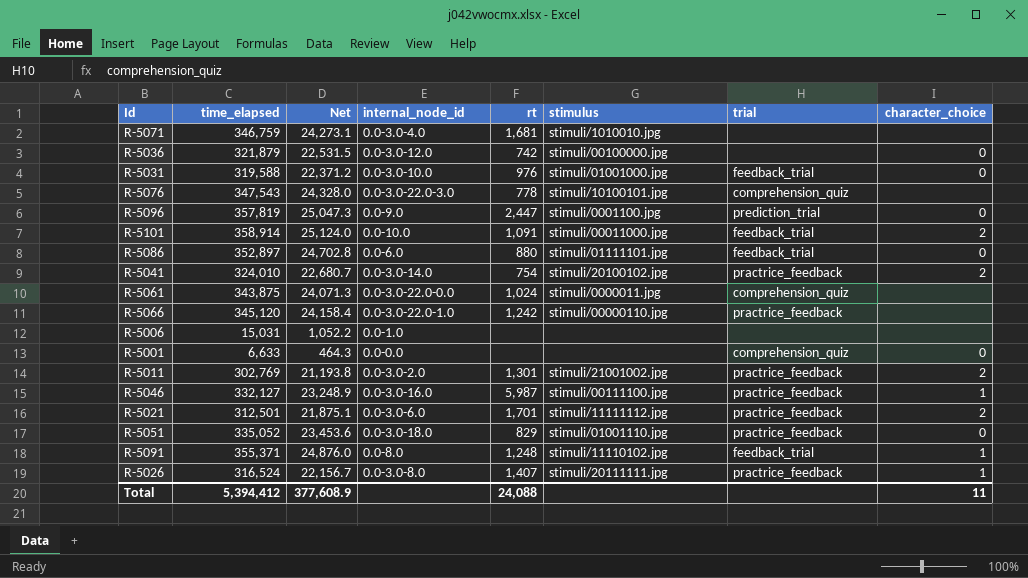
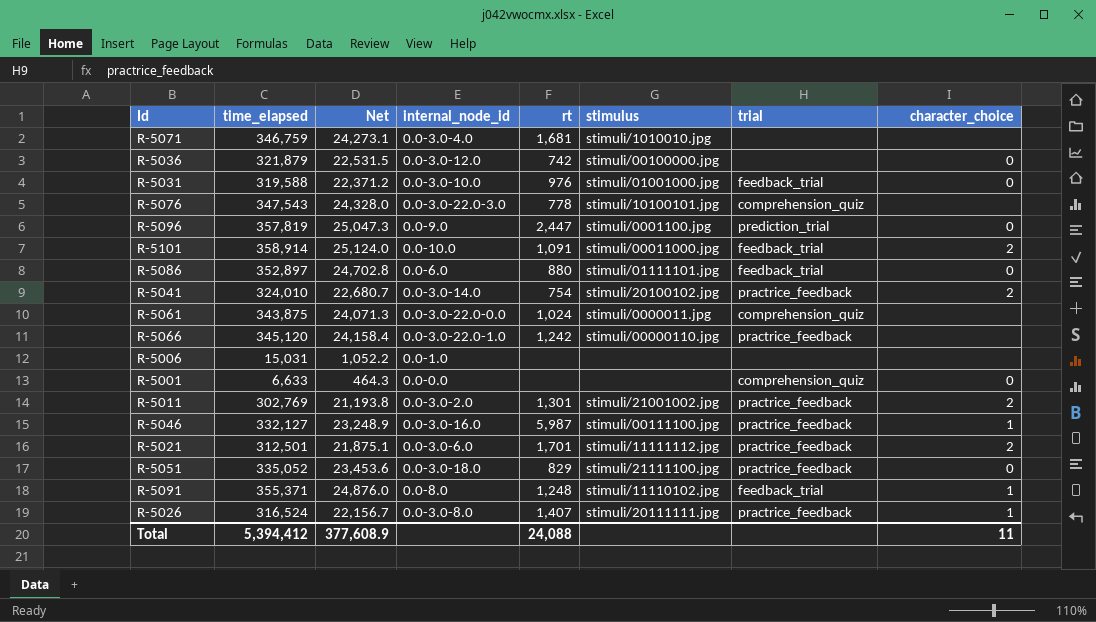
R-5051 | stimulus: stimuli/01001110.jpg -> stimuli/21111100.jpg

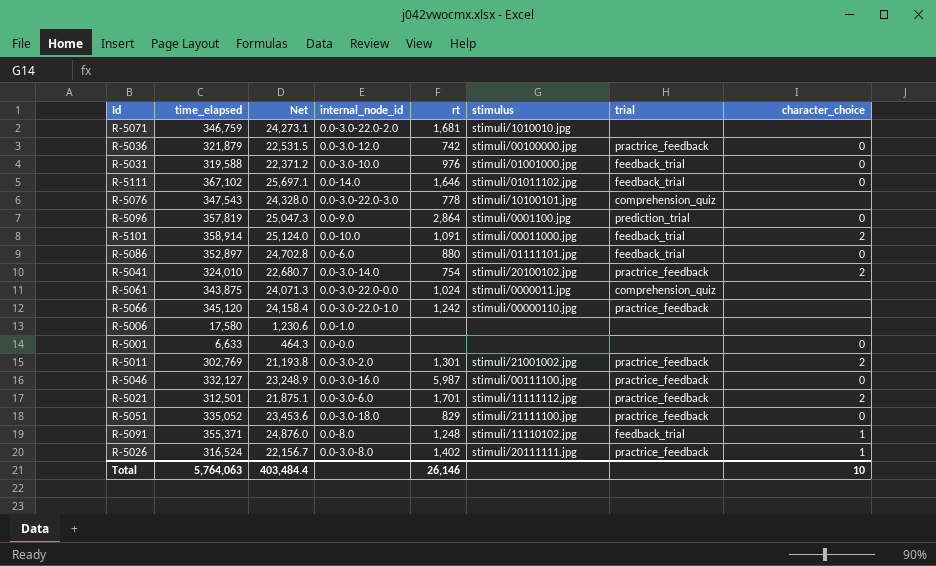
R-5071 | internal_node_id: 0.0-3.0-4.0 -> 0.0-3.0-22.0-2.0
R-5036 | trial: none -> practrice_feedback
row R-5111: none -> 367,102 | 25,697.1 | 0.0-14.0 | 1,646 | stimuli/01011102.jpg | feedback_trial | 0
R-5096 | rt: 2,447 -> 2,864
R-5006 | time_elapsed: 15,031 -> 17,580
R-5006 | Net: 1,052.2 -> 1,230.6
R-5001 | trial: comprehension_quiz -> none
R-5046 | character_choice: 1 -> 0
R-5026 | rt: 1,407 -> 1,402
Total | time_elapsed: 5,394,412 -> 5,764,063
Total | Net: 377,608.9 -> 403,484.4
Total | rt: 24,088 -> 26,146
Total | character_choice: 11 -> 10

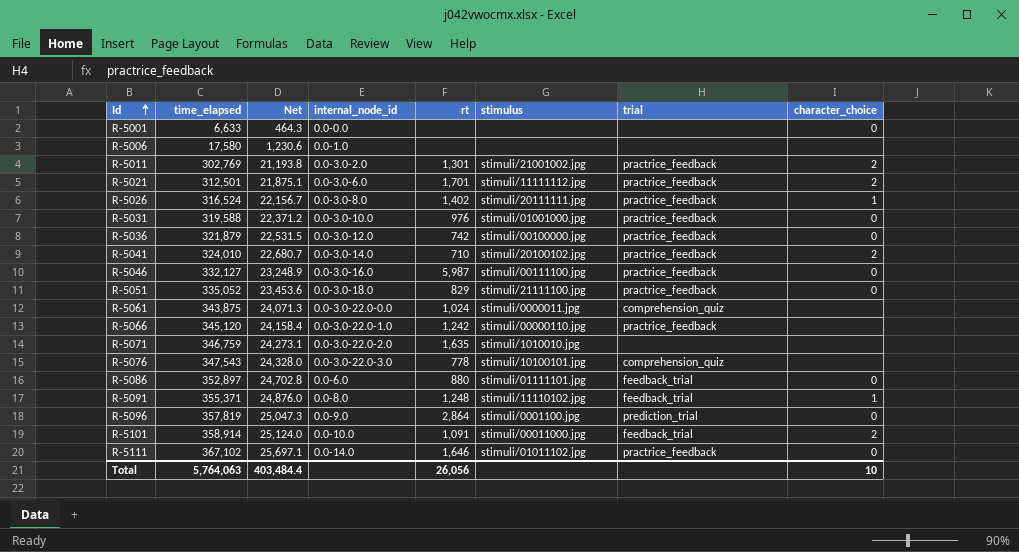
row order: none -> Id ascending
R-5031 | trial: feedback_trial -> practrice_feedback
R-5041 | rt: 754 -> 710
R-5071 | rt: 1,681 -> 1,635
R-5111 | trial: feedback_trial -> practrice_feedback
Total | rt: 26,146 -> 26,056

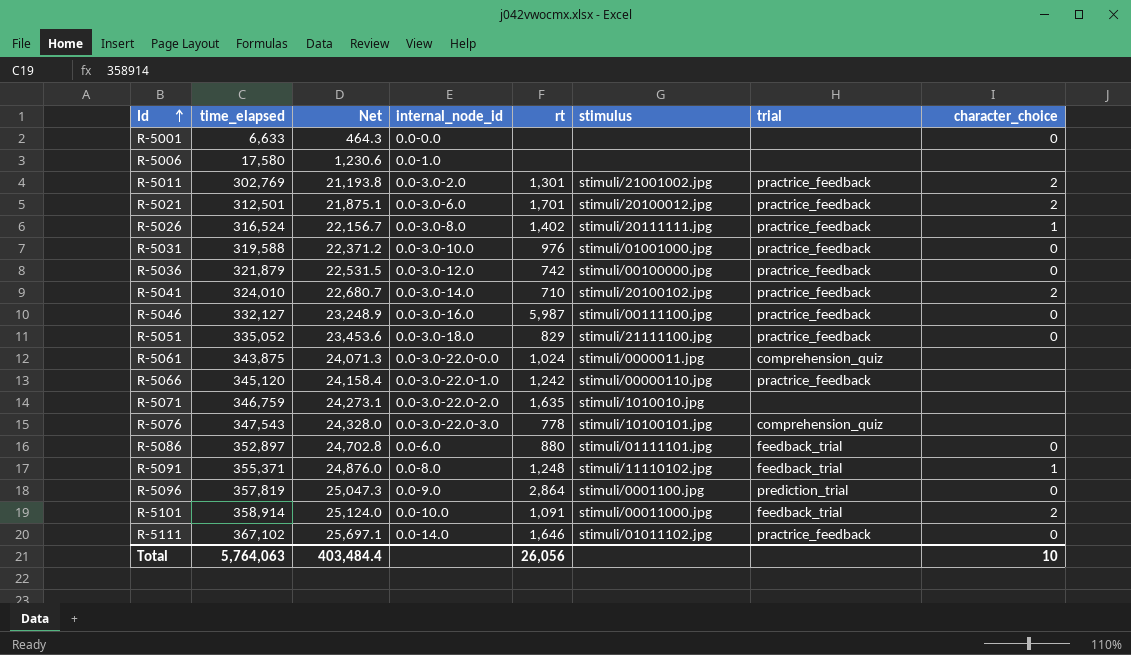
R-5021 | stimulus: stimuli/11111112.jpg -> stimuli/20100012.jpg

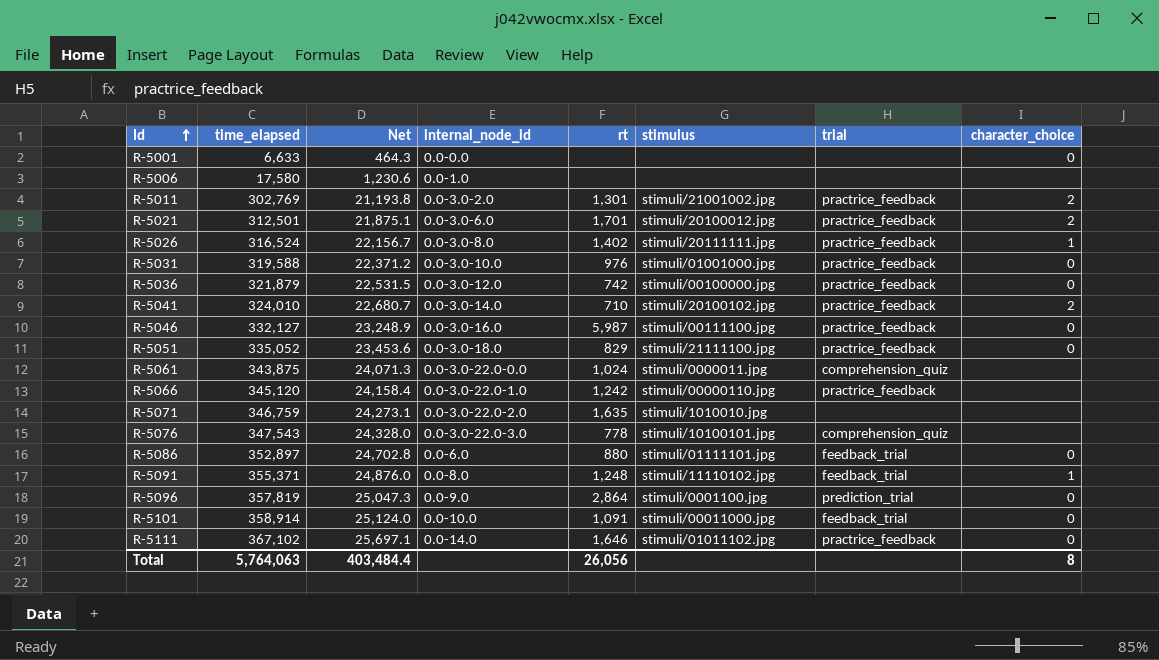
R-5101 | character_choice: 2 -> 0
Total | character_choice: 10 -> 8

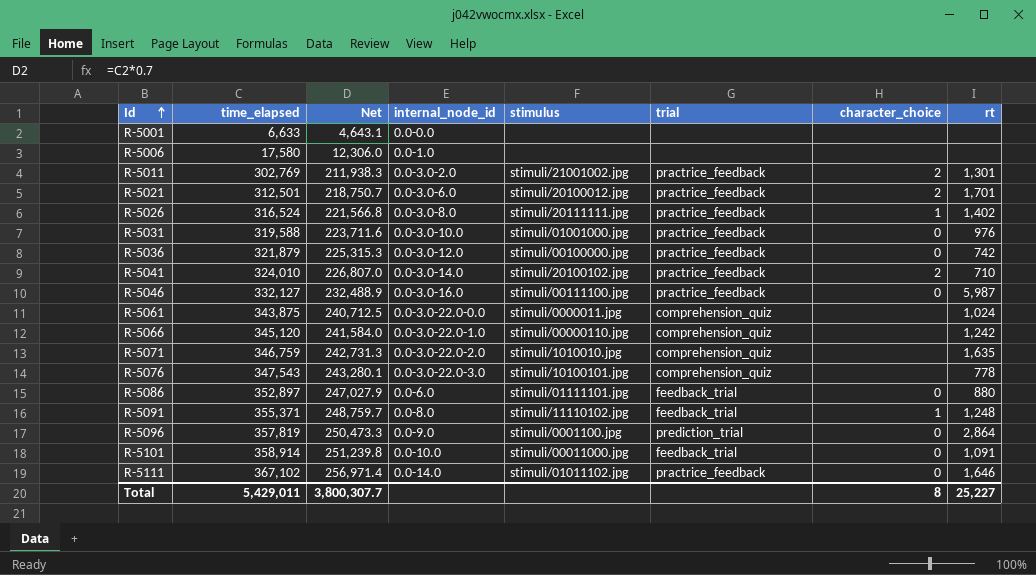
column Net | formula: [time_elapsed] * 0.07 -> [time_elapsed] * 0.7
column rt | position: 5 -> 8
row R-5051: 335,052 | 23,453.6 | 0.0-3.0-18.0 | 829 | stimuli/21111100.jpg | practrice_feedback | 0 -> none
R-5001 | character_choice: 0 -> none
R-5066 | trial: practrice_feedback -> comprehension_quiz
R-5071 | trial: none -> comprehension_quiz
Total | time_elapsed: 5,764,063 -> 5,429,011
Total | Net: 403,484.4 -> 3,800,307.7
Total | rt: 26,056 -> 25,227

